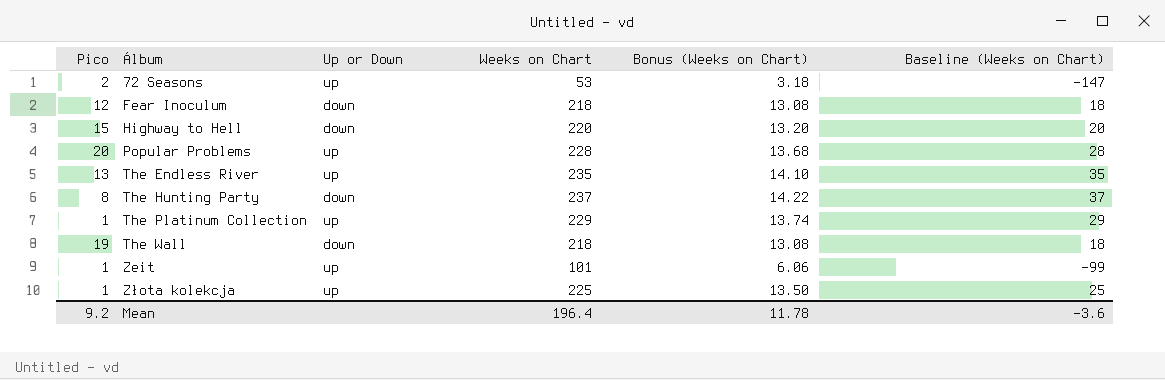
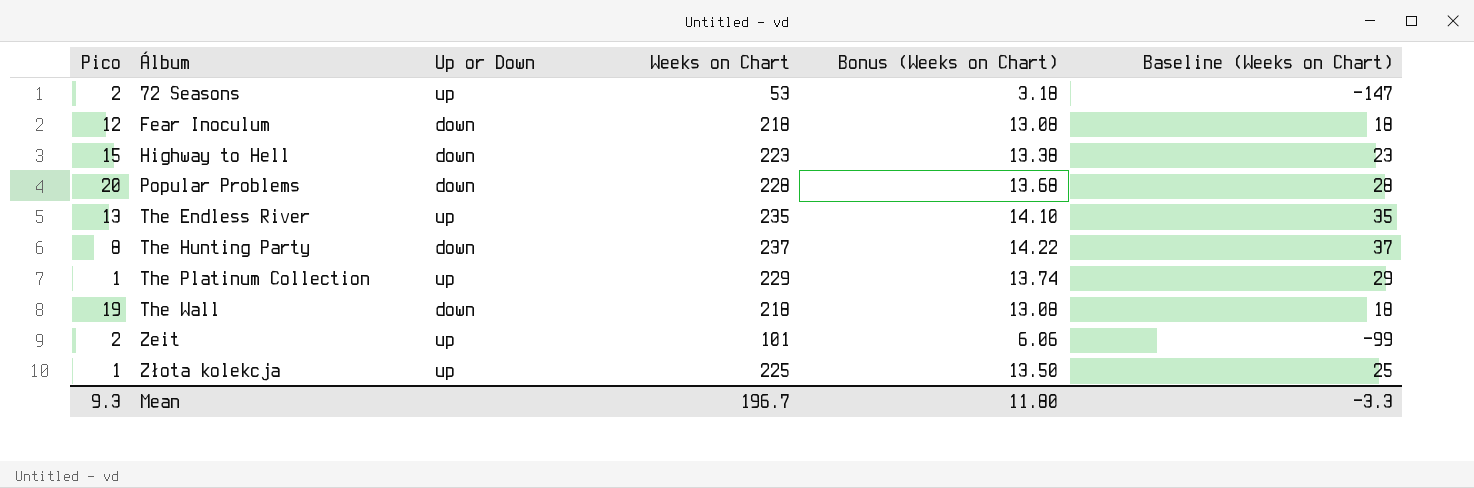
Highway to Hell | Weeks on Chart: 220 -> 223
Highway to Hell | Bonus (Weeks on Chart): 13.20 -> 13.38
Highway to Hell | Baseline (Weeks on Chart): 20 -> 23
Popular Problems | Up or Down: up -> down
Zeit | Pico: 1 -> 2
Mean | Pico: 9.2 -> 9.3
Mean | Weeks on Chart: 196.4 -> 196.7
Mean | Bonus (Weeks on Chart): 11.78 -> 11.80
Mean | Baseline (Weeks on Chart): -3.6 -> -3.3

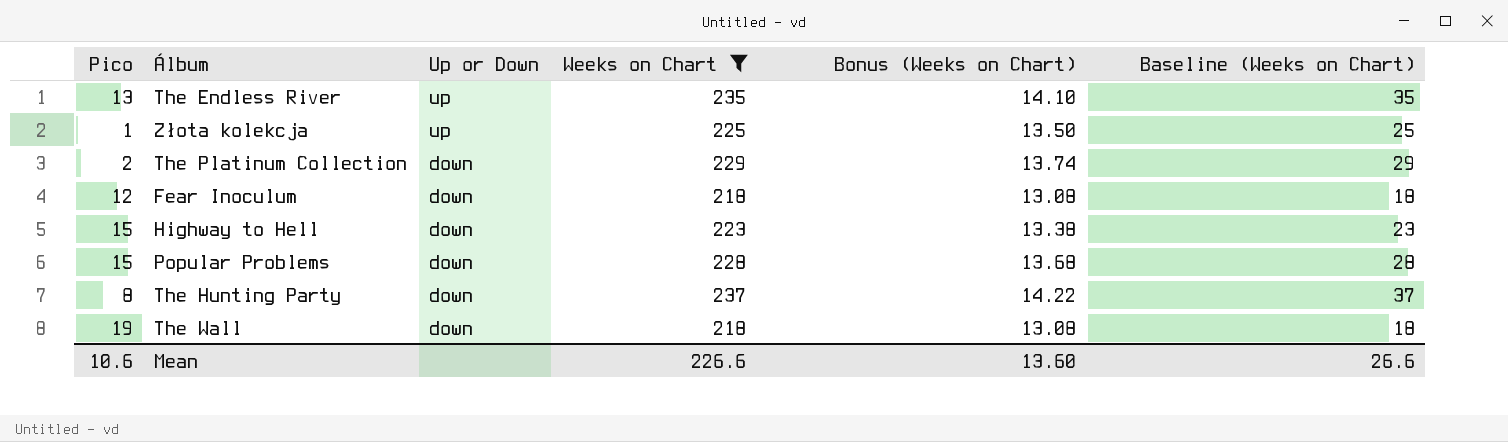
filter: none -> Weeks on Chart >= 218
row order: Álbum ascending -> Up or Down descending
The Platinum Collection | Pico: 1 -> 2
The Platinum Collection | Up or Down: up -> down
Popular Problems | Pico: 20 -> 15
Mean | Pico: 9.3 -> 10.6
Mean | Weeks on Chart: 196.7 -> 226.6
Mean | Bonus (Weeks on Chart): 11.80 -> 13.60
Mean | Baseline (Weeks on Chart): -3.3 -> 26.6

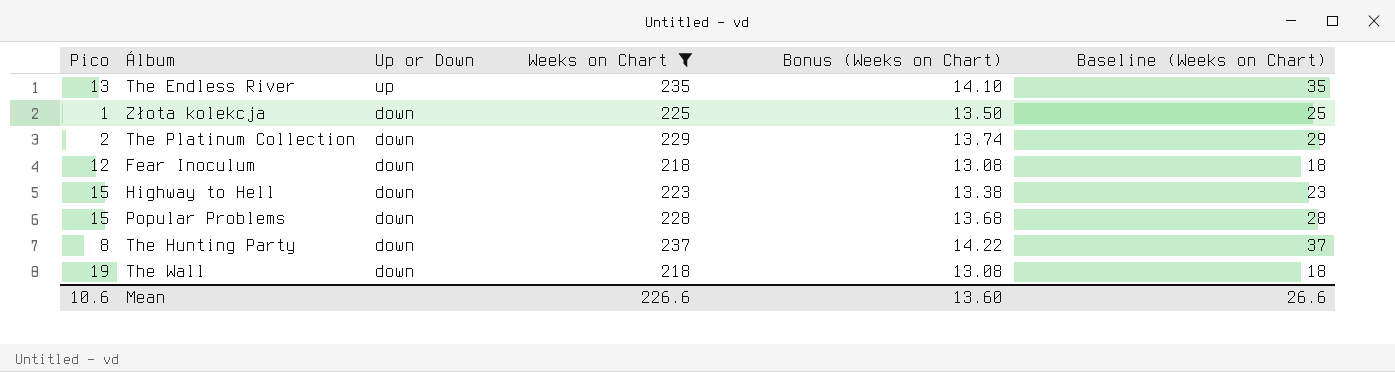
Złota kolekcja | Up or Down: up -> down

